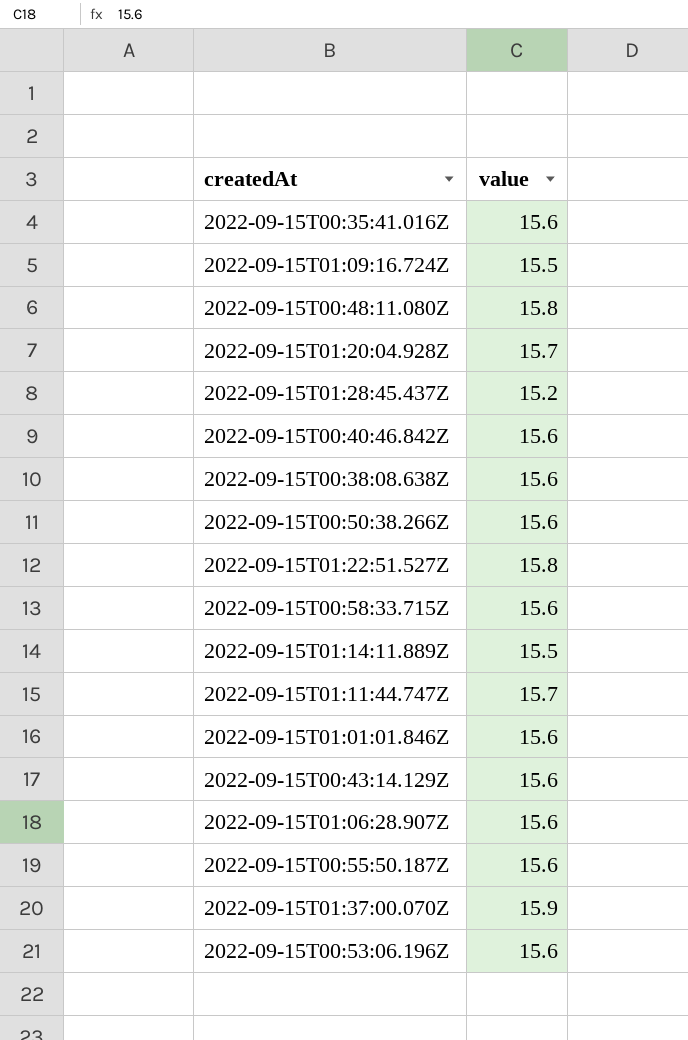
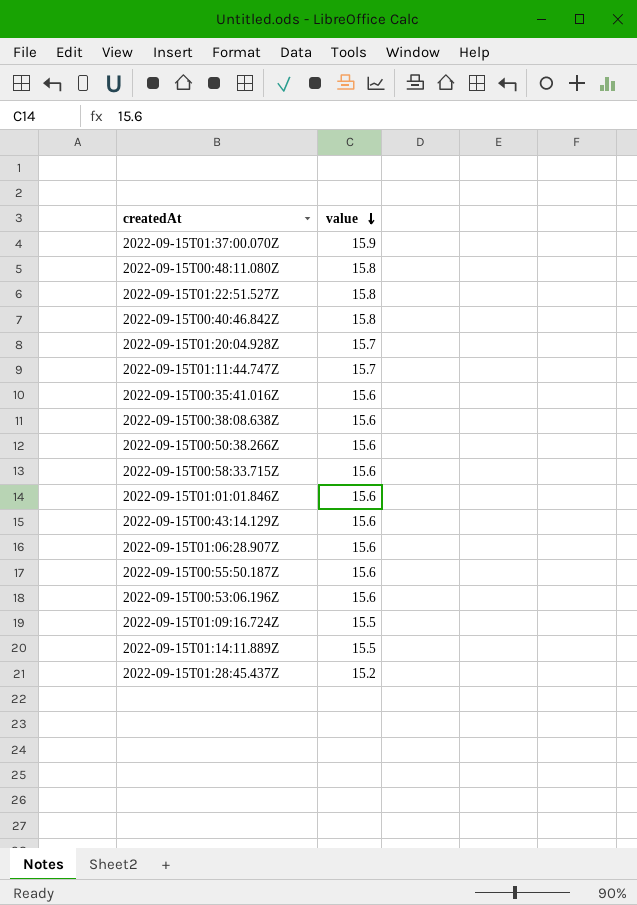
row order: none -> value descending
2022-09-15T00:40:46.842Z | value: 15.6 -> 15.8

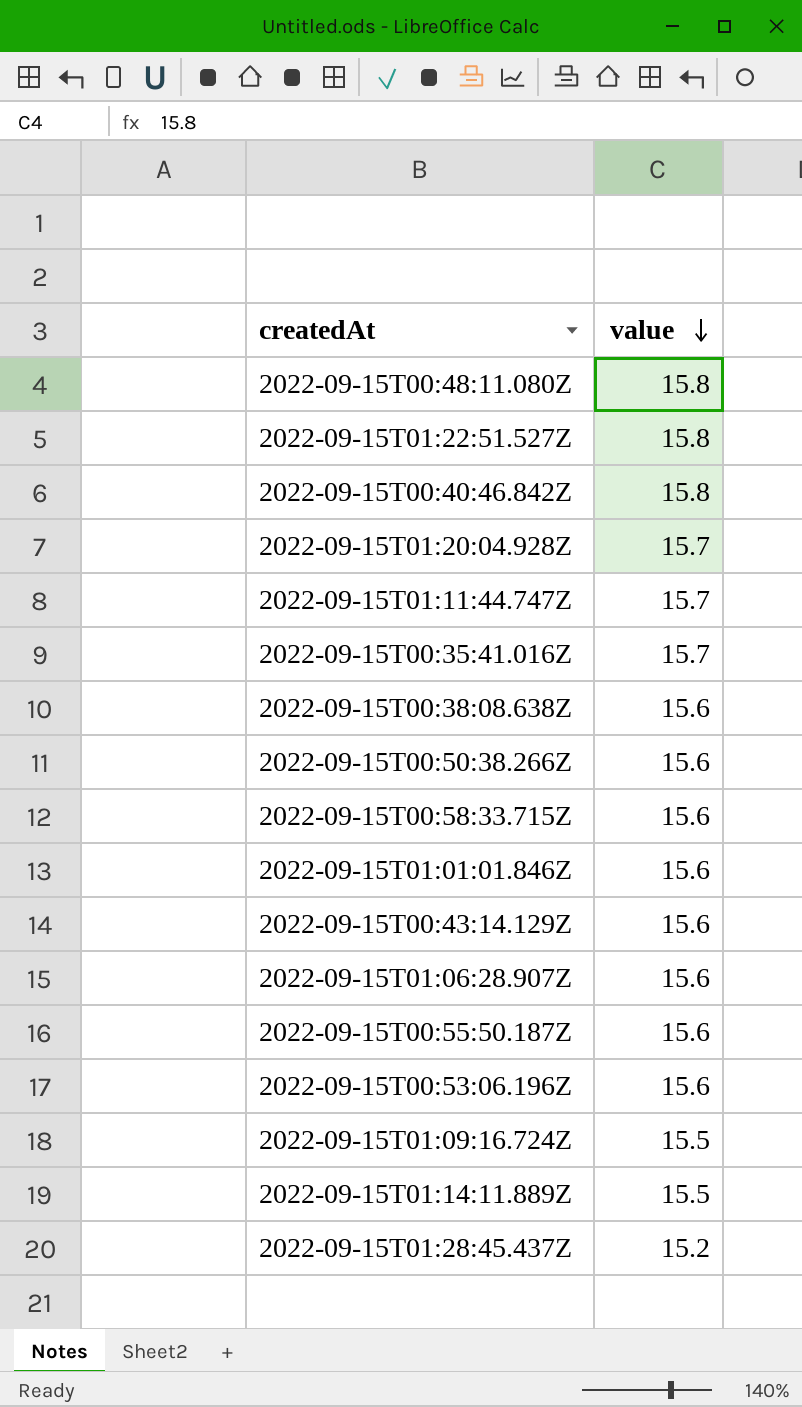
row 2022-09-15T01:37:00.070Z: 15.9 -> none
2022-09-15T00:35:41.016Z | value: 15.6 -> 15.7

